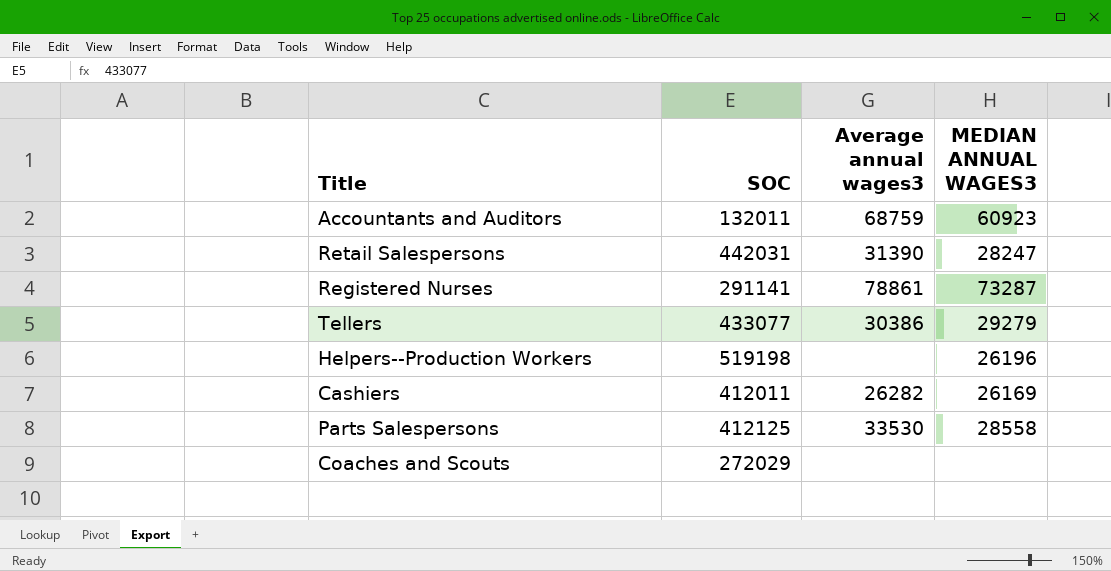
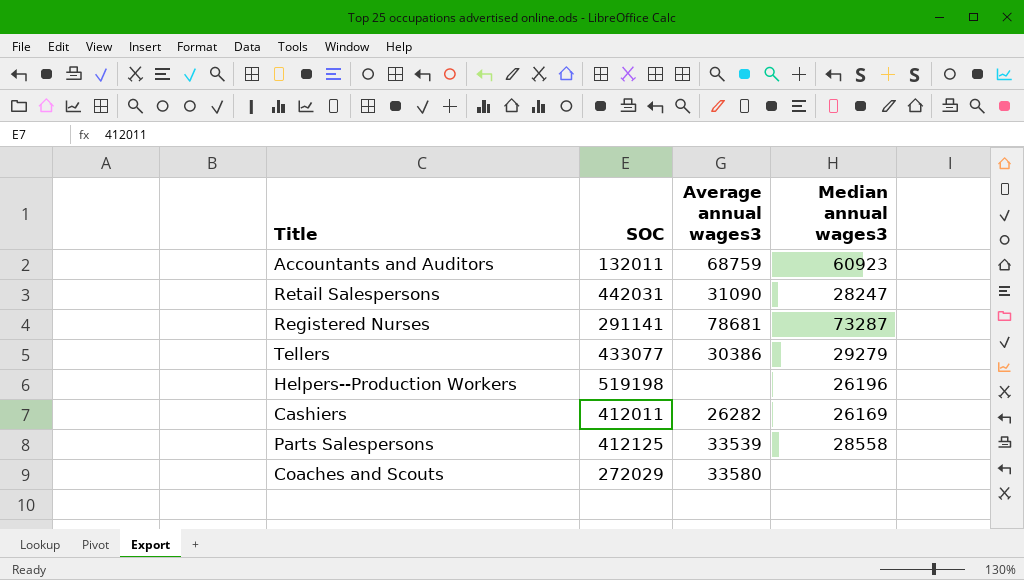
column name: MEDIAN ANNUAL WAGES3 -> Median annual wages3
Retail Salespersons | Average annual wages3: 31390 -> 31090
Registered Nurses | Average annual wages3: 78861 -> 78681
Parts Salespersons | Average annual wages3: 33530 -> 33539
Coaches and Scouts | Average annual wages3: none -> 33580

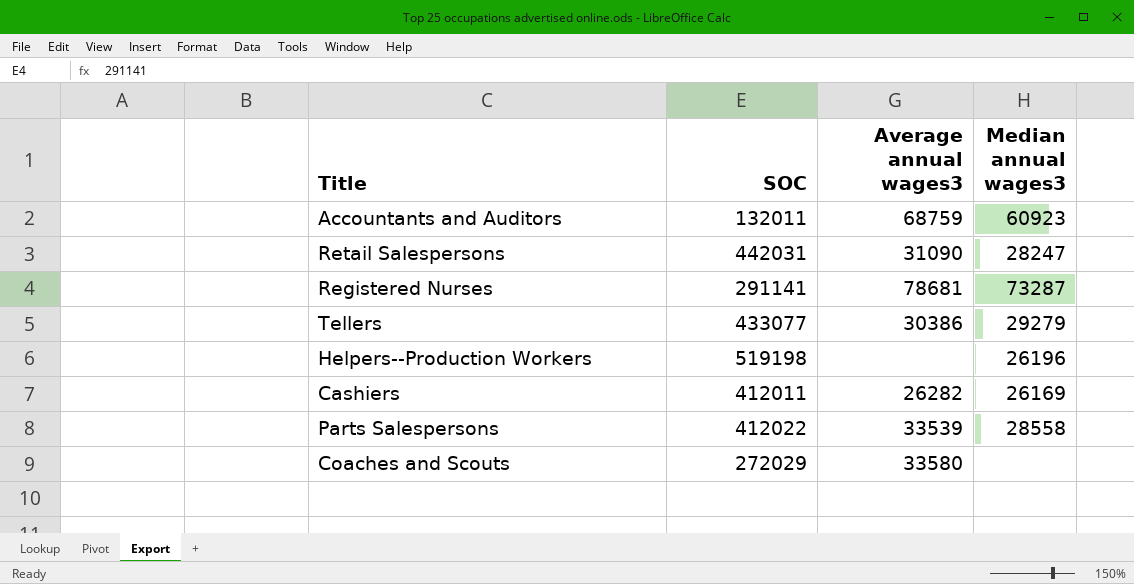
Parts Salespersons | SOC: 412125 -> 412022

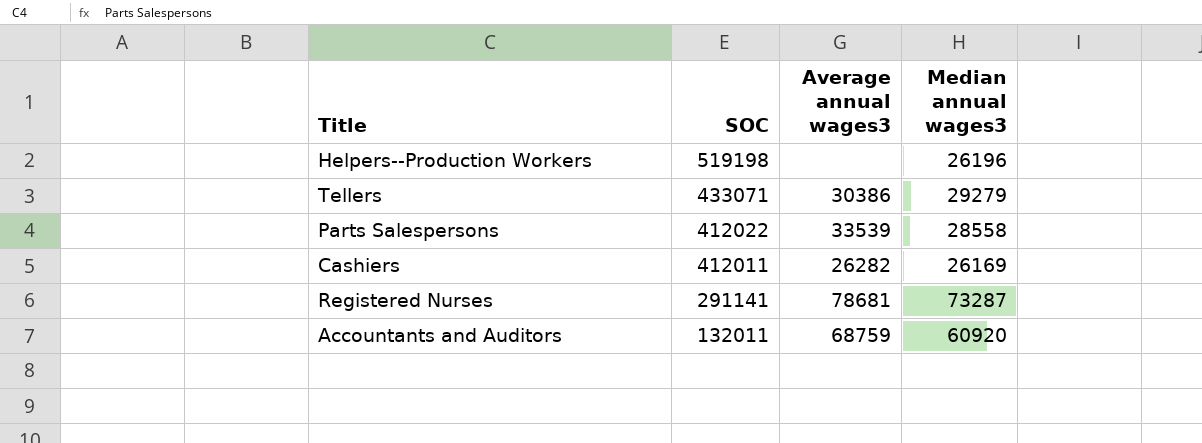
row order: none -> SOC descending
row Retail Salespersons: 442031 | 31090 | 28247 -> none
row Coaches and Scouts: 272029 | 33580 | none -> none
Tellers | SOC: 433077 -> 433071
Accountants and Auditors | Median annual wages3: 60923 -> 60920

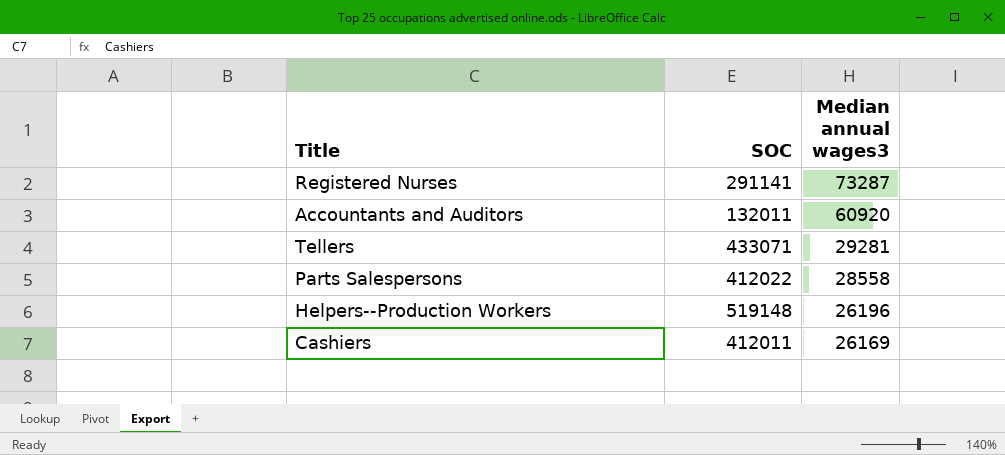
row order: SOC descending -> Median annual wages3 descending
column Average annual wages3 | position: 3 -> none
Tellers | Median annual wages3: 29279 -> 29281
Helpers--Production Workers | SOC: 519198 -> 519148

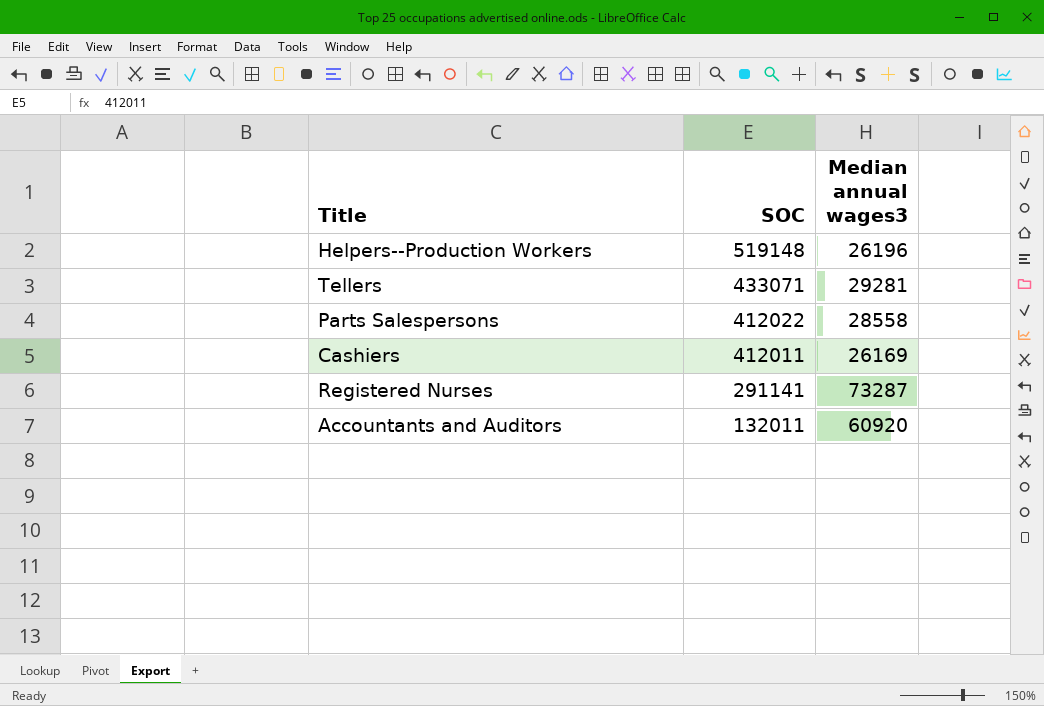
row order: Median annual wages3 descending -> SOC descending

